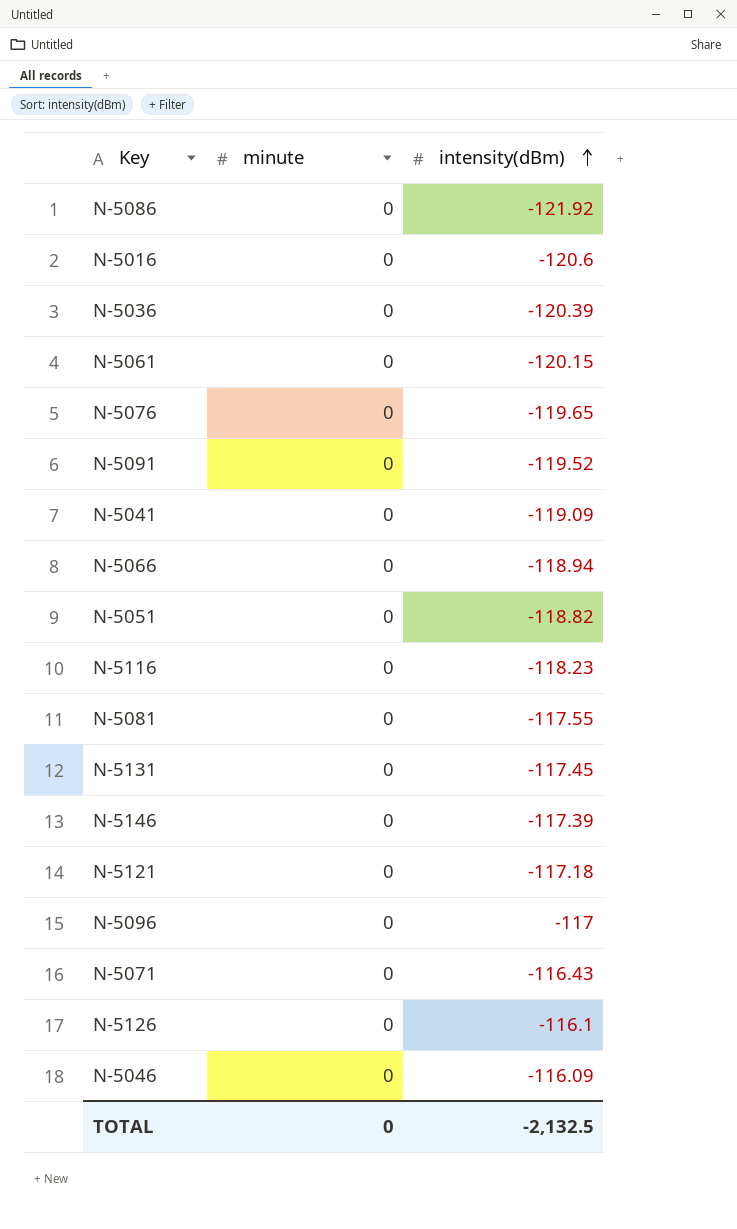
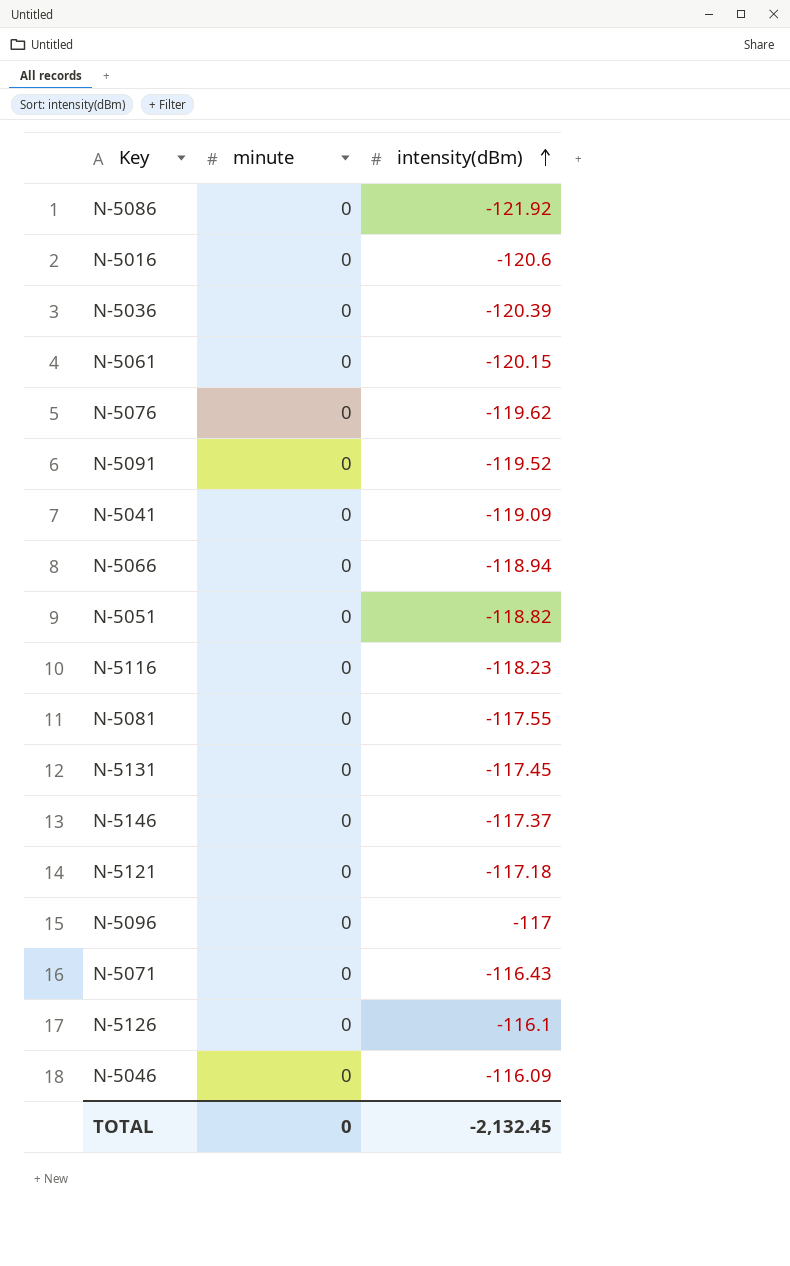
N-5076 | intensity(dBm): -119.65 -> -119.62
N-5146 | intensity(dBm): -117.39 -> -117.37
TOTAL | intensity(dBm): -2,132.5 -> -2,132.45

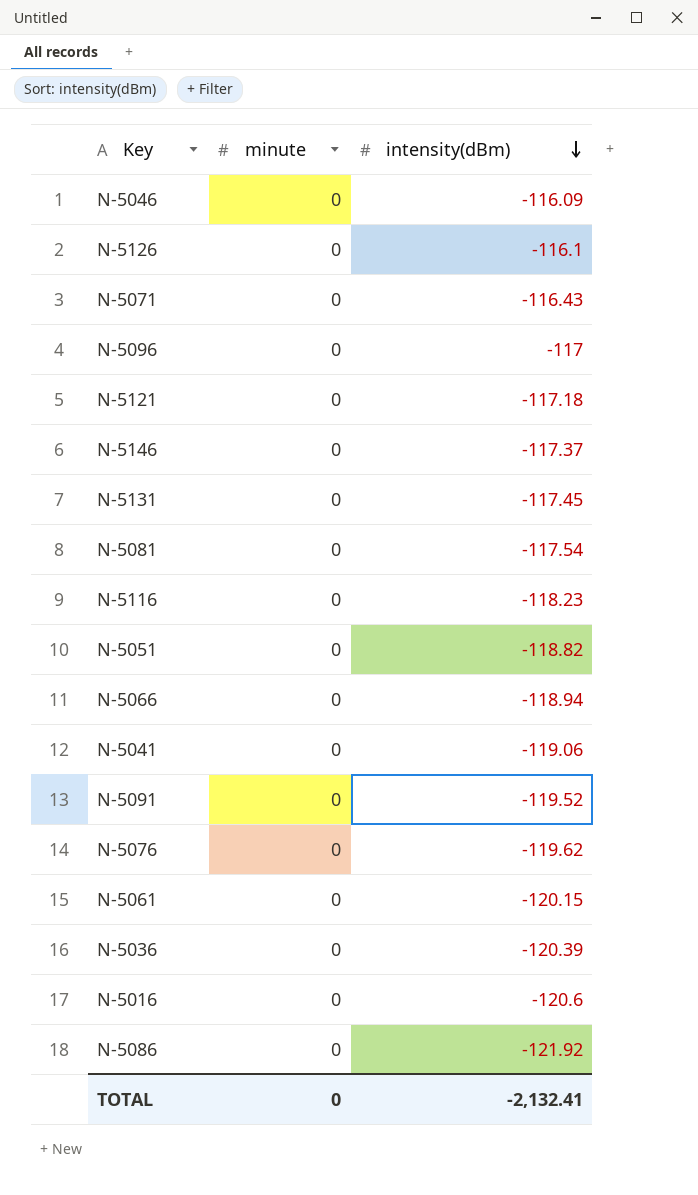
row order: intensity(dBm) ascending -> intensity(dBm) descending
N-5081 | intensity(dBm): -117.55 -> -117.54
N-5041 | intensity(dBm): -119.09 -> -119.06
TOTAL | intensity(dBm): -2,132.45 -> -2,132.41

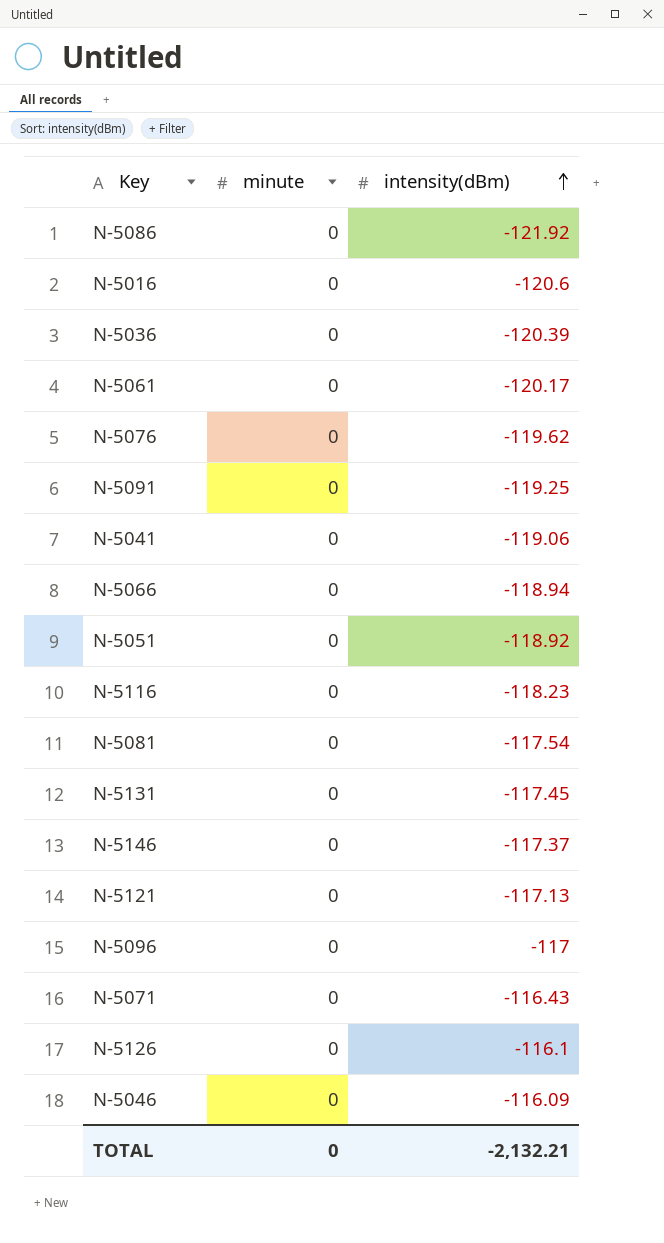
row order: intensity(dBm) descending -> intensity(dBm) ascending
N-5061 | intensity(dBm): -120.15 -> -120.17
N-5091 | intensity(dBm): -119.52 -> -119.25
N-5051 | intensity(dBm): -118.82 -> -118.92
N-5121 | intensity(dBm): -117.18 -> -117.13
TOTAL | intensity(dBm): -2,132.41 -> -2,132.21

